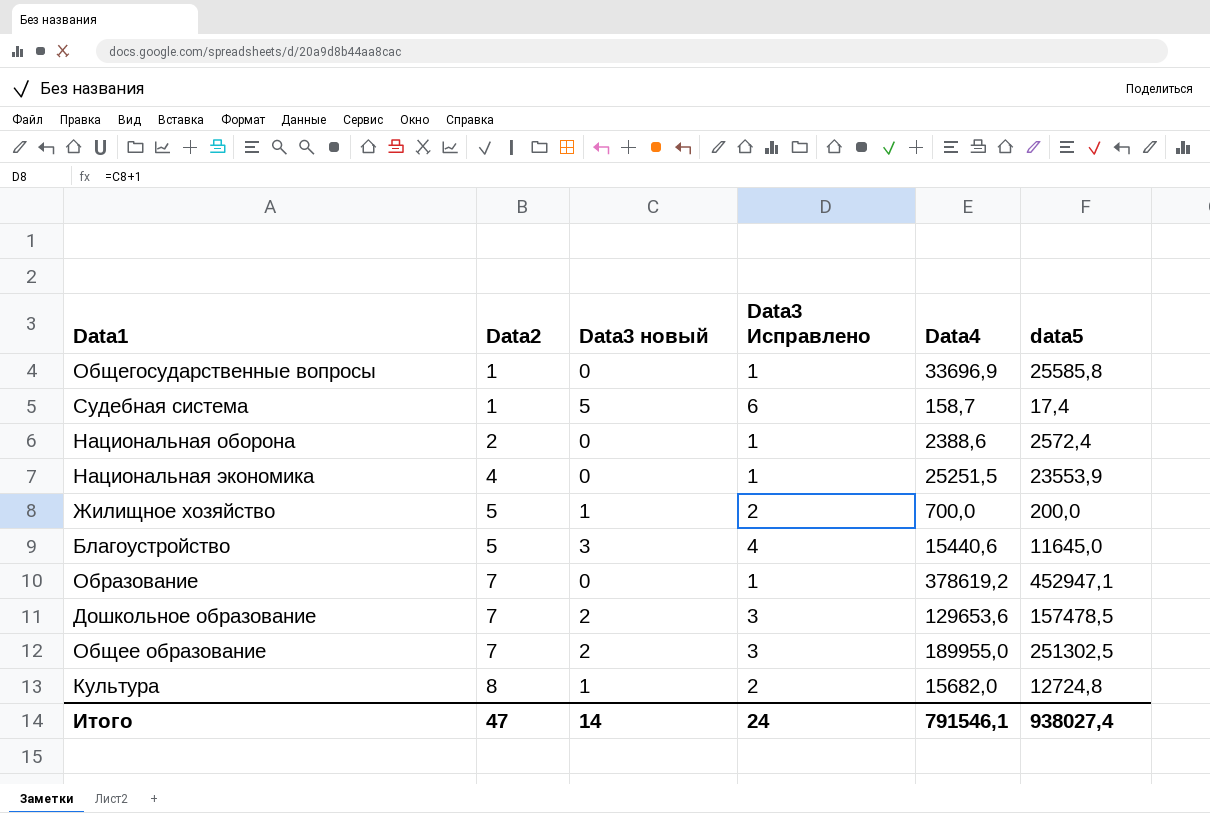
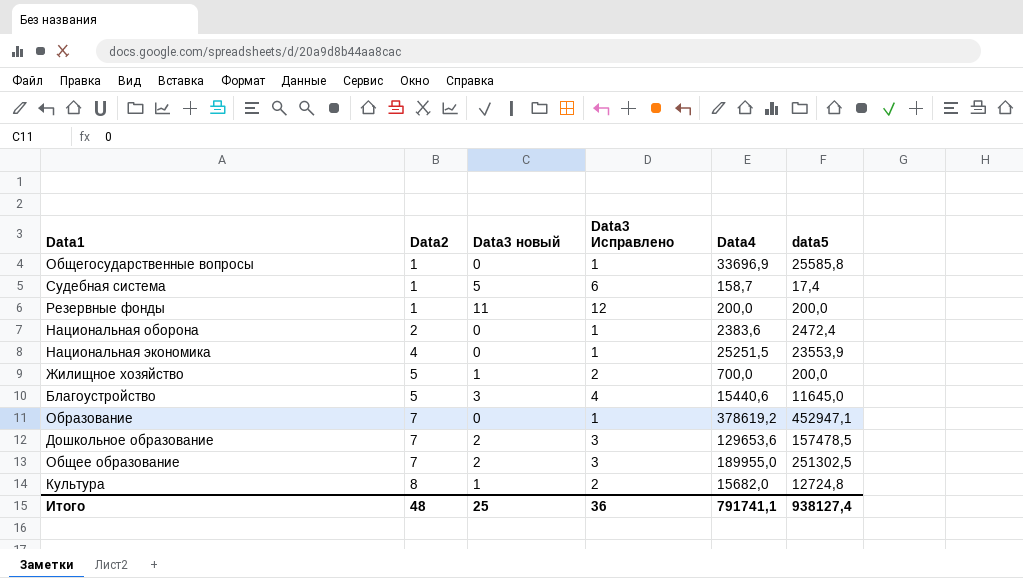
row Резервные фонды: none -> 1 | 11 | 12 | 200,0 | 200,0
Национальная оборона | Data4: 2388,6 -> 2383,6
Национальная оборона | data5: 2572,4 -> 2472,4
Итого | Data2: 47 -> 48
Итого | Data3 новый: 14 -> 25
Итого | Data3 Исправлено: 24 -> 36
Итого | Data4: 791546,1 -> 791741,1
Итого | data5: 938027,4 -> 938127,4

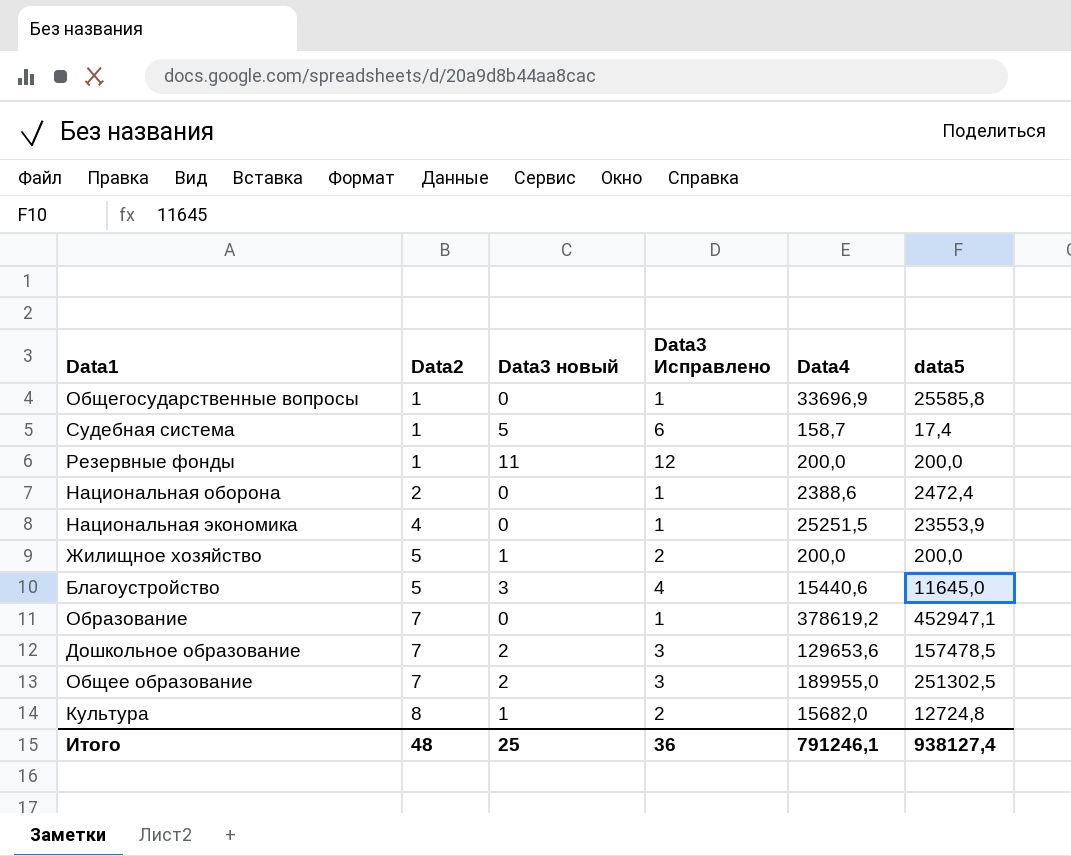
Национальная оборона | Data4: 2383,6 -> 2388,6
Жилищное хозяйство | Data4: 700,0 -> 200,0
Итого | Data4: 791741,1 -> 791246,1

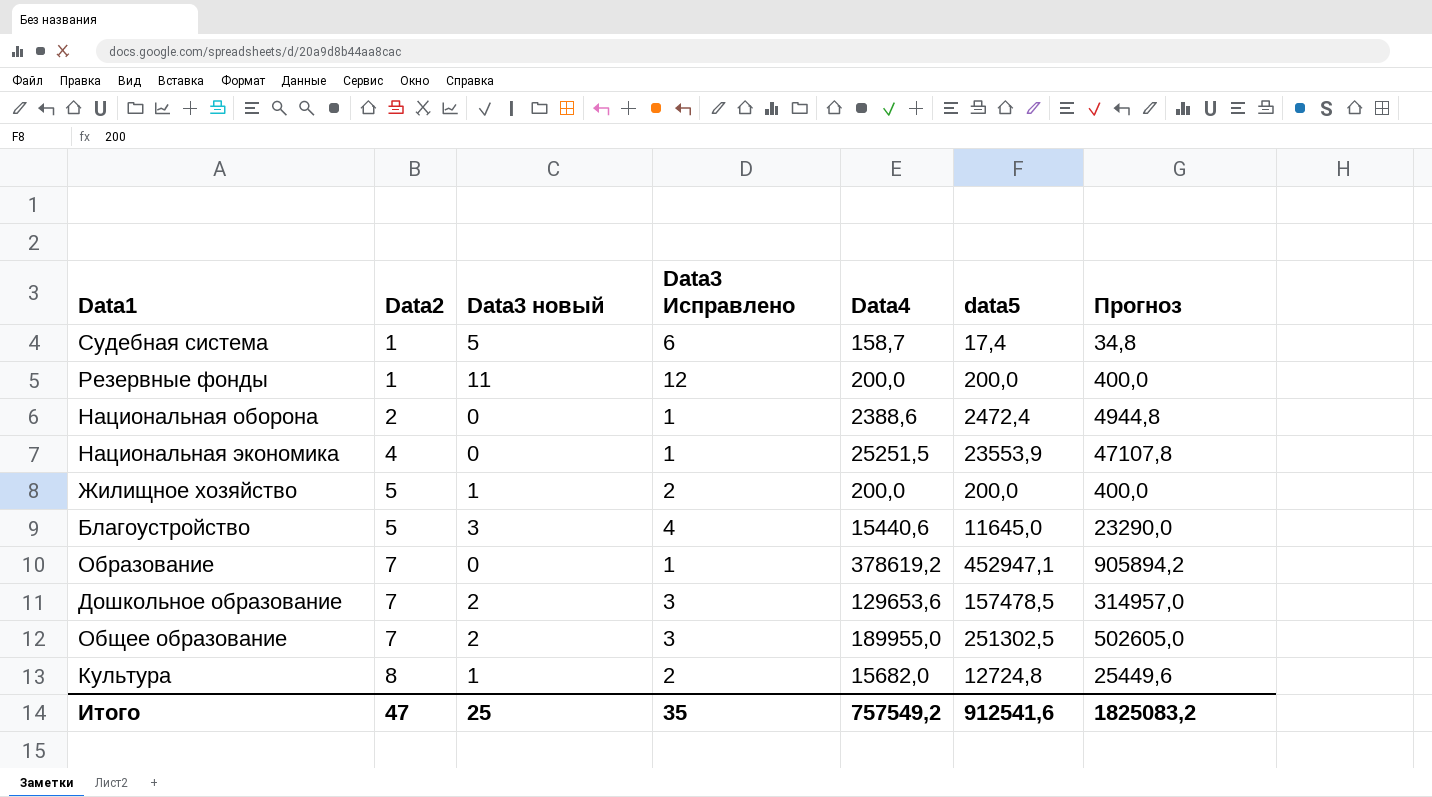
column Прогноз | formula: none -> [data5] * 2
row Общегосударственные вопросы: 1 | 0 | 1 | 33696,9 | 25585,8 -> none
Итого | Data2: 48 -> 47
Итого | Data3 Исправлено: 36 -> 35
Итого | Data4: 791246,1 -> 757549,2
Итого | data5: 938127,4 -> 912541,6

